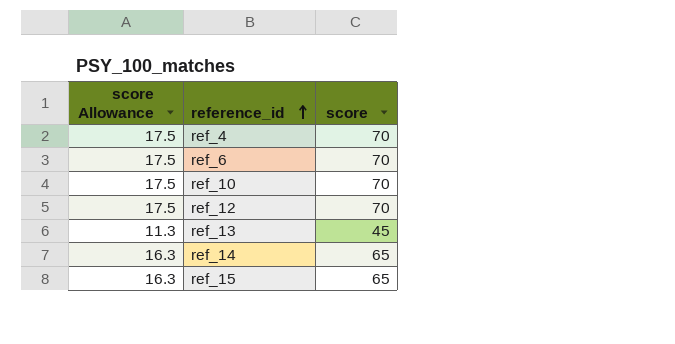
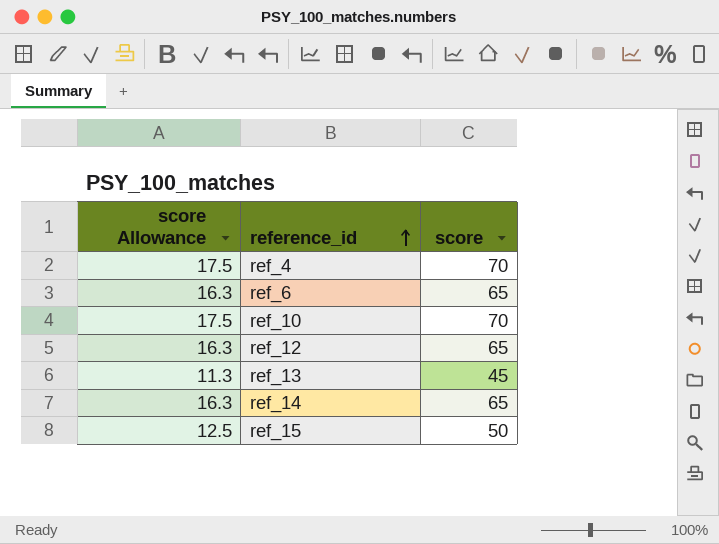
ref_6 | score Allowance: 17.5 -> 16.3
ref_6 | score: 70 -> 65
ref_12 | score Allowance: 17.5 -> 16.3
ref_12 | score: 70 -> 65
ref_15 | score Allowance: 16.3 -> 12.5
ref_15 | score: 65 -> 50

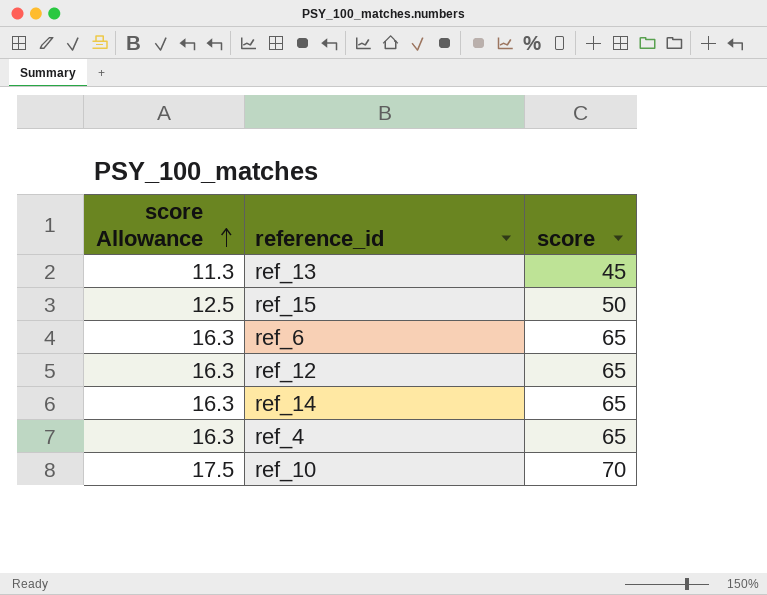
row order: reference_id ascending -> score Allowance ascending
ref_4 | score Allowance: 17.5 -> 16.3
ref_4 | score: 70 -> 65

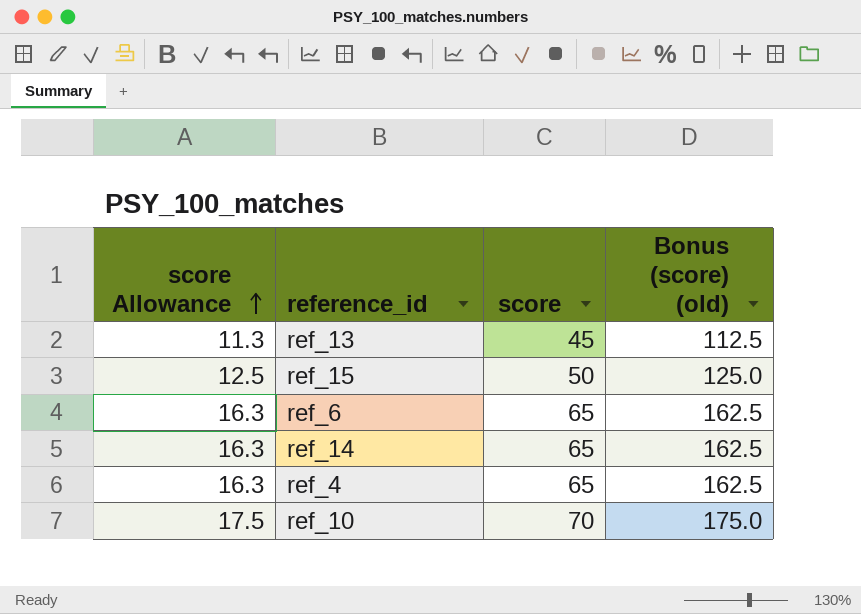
column Bonus (score) (old) | formula: none -> [score] * 2.5
row ref_12: 16.3 | 65 -> none

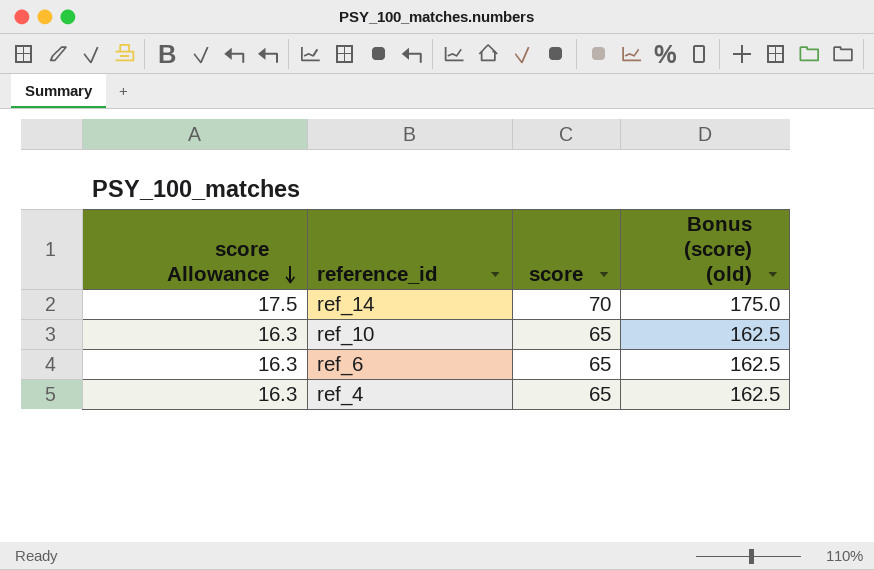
row order: score Allowance ascending -> score Allowance descending
row ref_13: 11.3 | 45 | 112.5 -> none
row ref_15: 12.5 | 50 | 125.0 -> none
ref_14 | score Allowance: 16.3 -> 17.5
ref_14 | score: 65 -> 70
ref_14 | Bonus (score) (old): 162.5 -> 175.0
ref_10 | score Allowance: 17.5 -> 16.3
ref_10 | score: 70 -> 65
ref_10 | Bonus (score) (old): 175.0 -> 162.5

